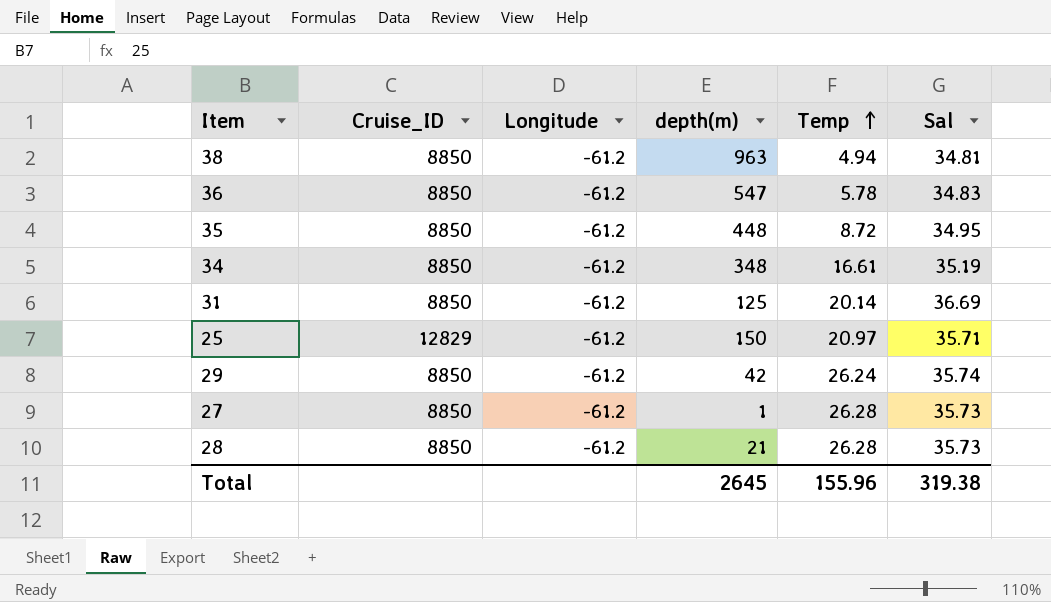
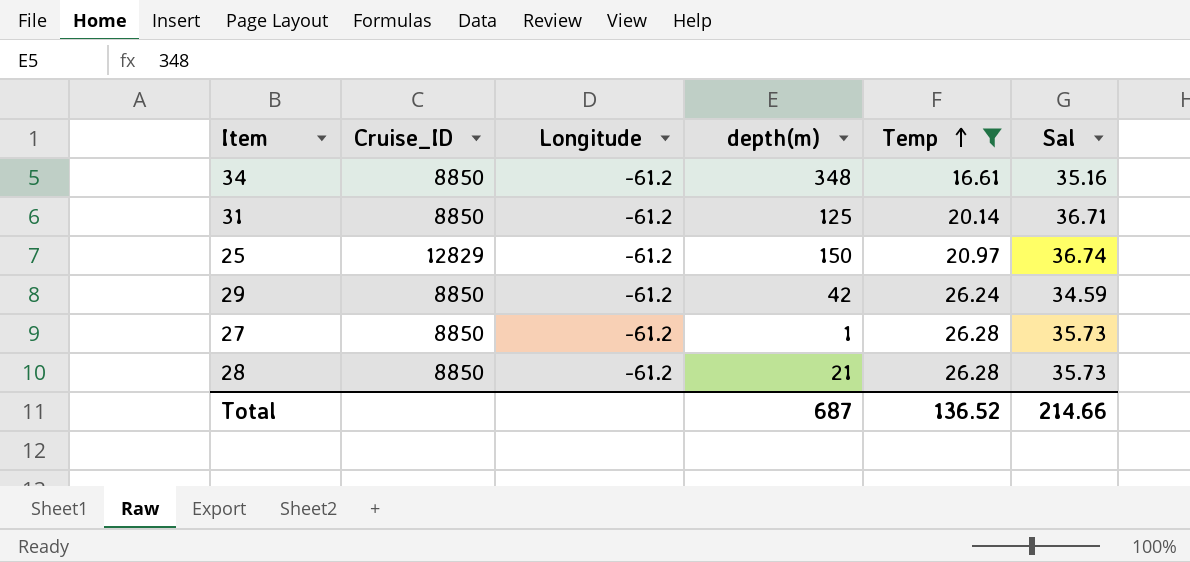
filter: none -> Temp >= 16.61
34 | Sal: 35.19 -> 35.16
31 | Sal: 36.69 -> 36.71
25 | Sal: 35.71 -> 36.74
29 | Sal: 35.74 -> 34.59
Total | depth(m): 2645 -> 687
Total | Temp: 155.96 -> 136.52
Total | Sal: 319.38 -> 214.66

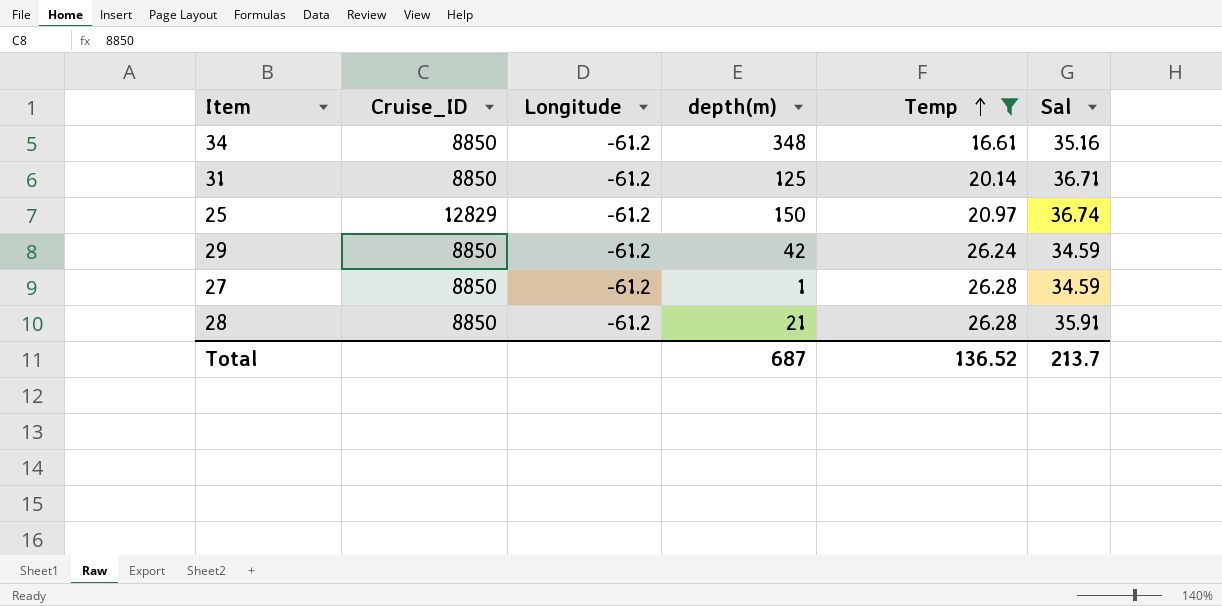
27 | Sal: 35.73 -> 34.59
28 | Sal: 35.73 -> 35.91
Total | Sal: 214.66 -> 213.7

